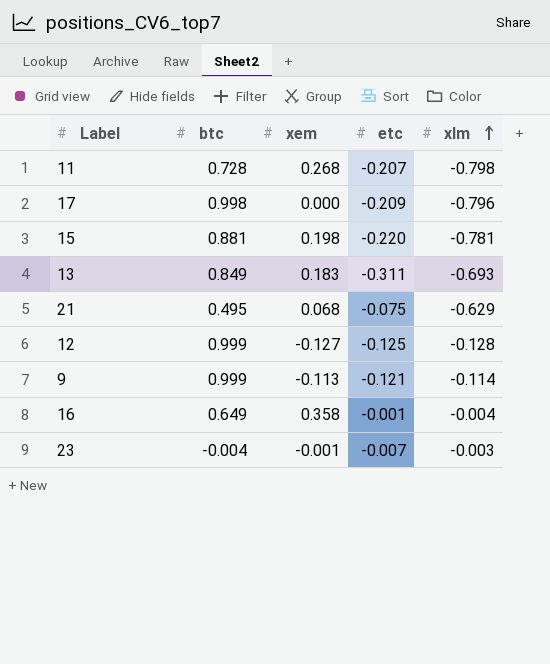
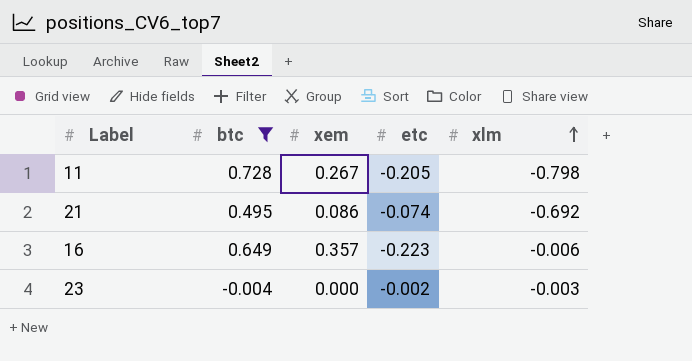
filter: none -> btc <= 0.728
11 | xem: 0.268 -> 0.267
11 | etc: -0.207 -> -0.205
21 | xem: 0.068 -> 0.086
21 | etc: -0.075 -> -0.074
21 | xlm: -0.629 -> -0.692
16 | xem: 0.358 -> 0.357
16 | etc: -0.001 -> -0.223
16 | xlm: -0.004 -> -0.006
23 | xem: -0.001 -> 0.000
23 | etc: -0.007 -> -0.002

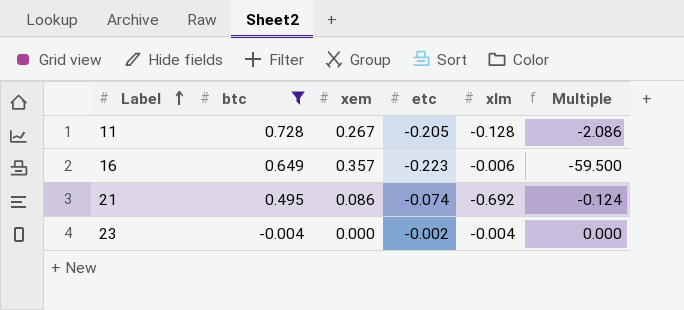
row order: xlm ascending -> Label ascending
column Multiple | formula: none -> [xem] / [xlm]
11 | xlm: -0.798 -> -0.128
23 | xlm: -0.003 -> -0.004

